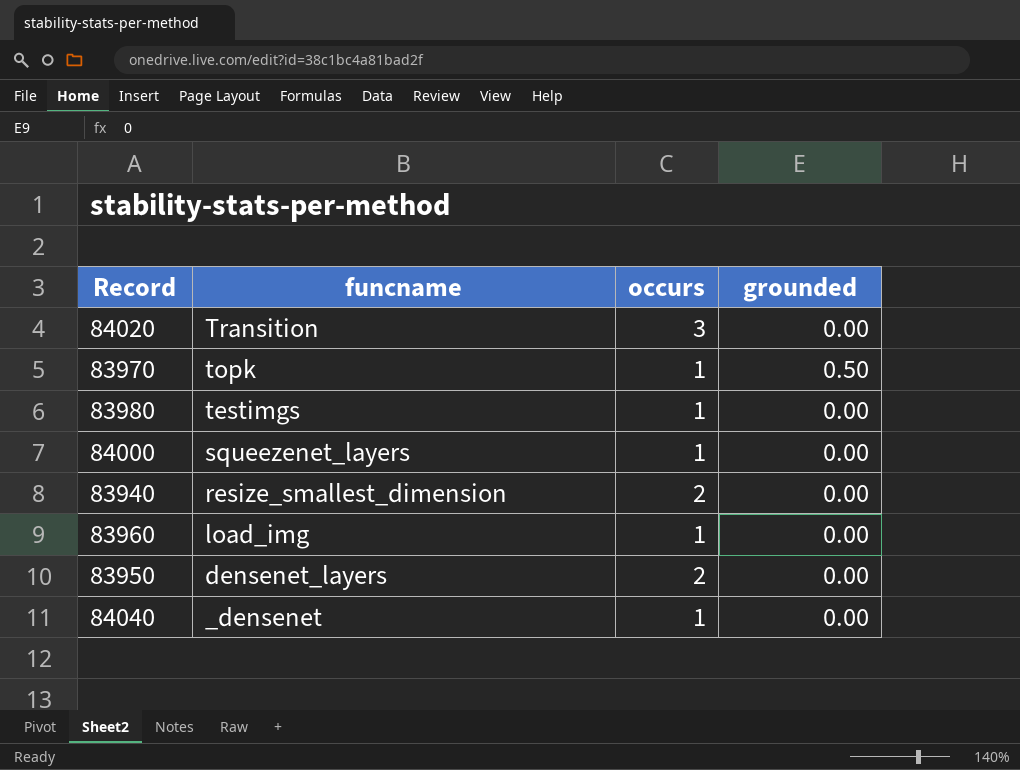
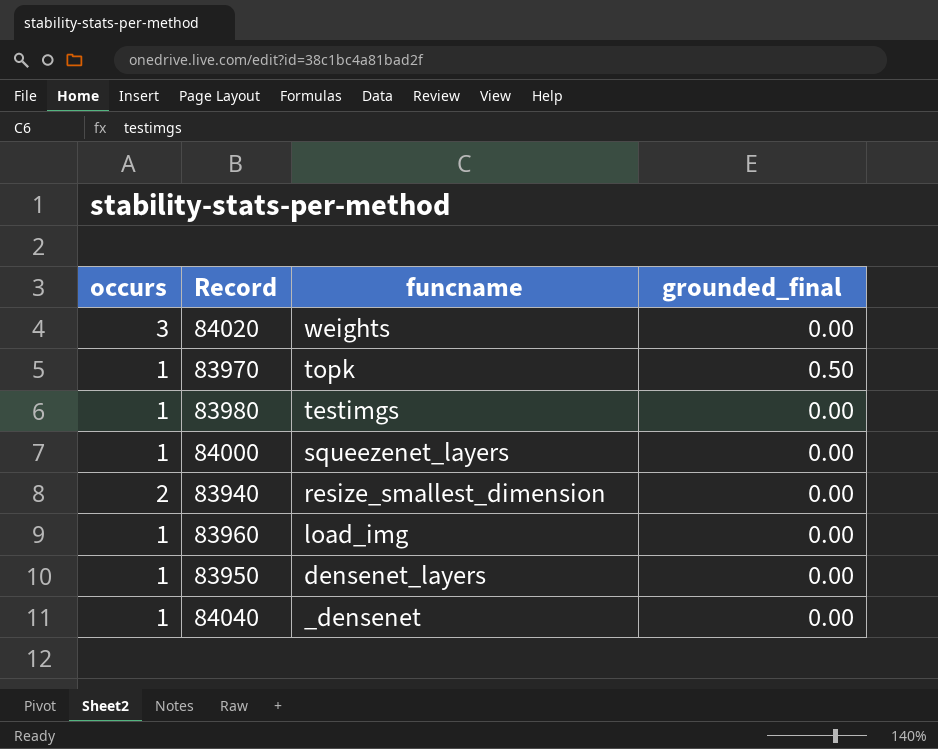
column occurs | position: 3 -> 1
column name: grounded -> grounded_final
84020 | funcname: Transition -> weights
83950 | occurs: 2 -> 1

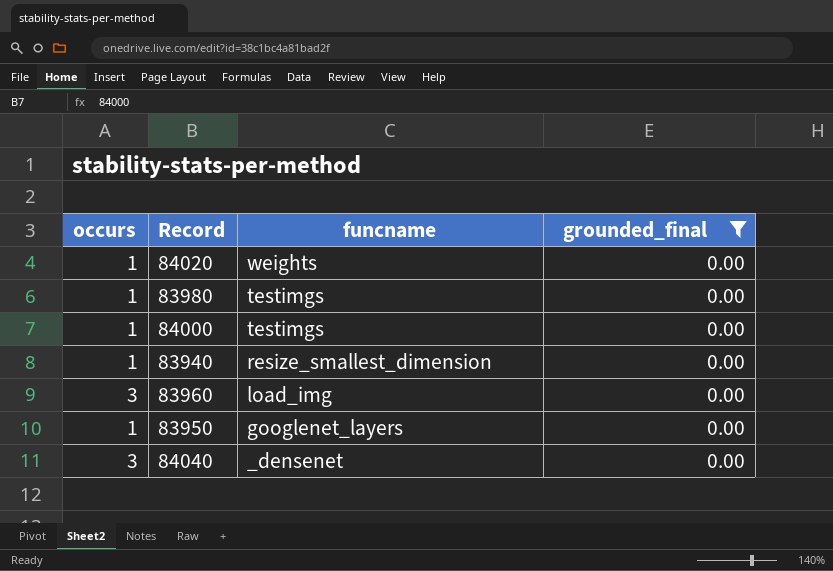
filter: none -> grounded_final = 0.00
84020 | occurs: 3 -> 1
84000 | funcname: squeezenet_layers -> testimgs
83940 | occurs: 2 -> 1
83960 | occurs: 1 -> 3
83950 | funcname: densenet_layers -> googlenet_layers
84040 | occurs: 1 -> 3

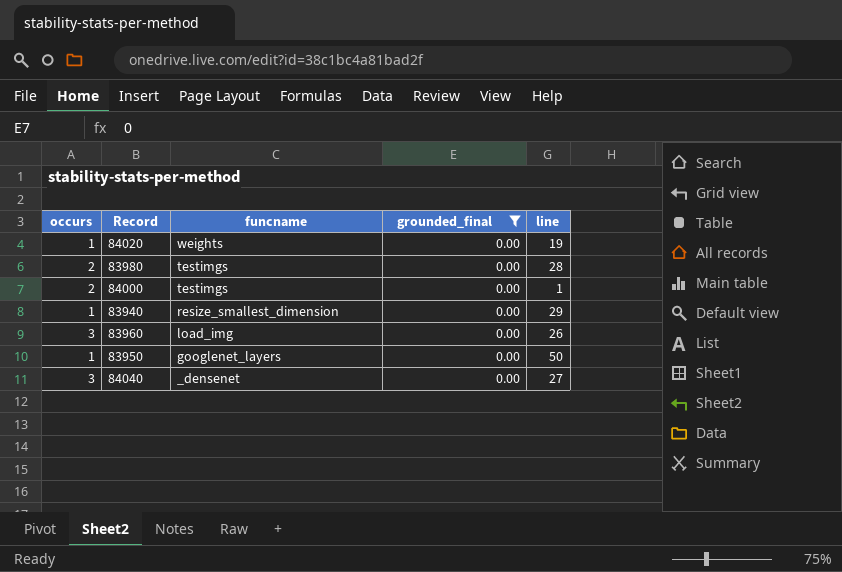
column line | position: none -> 5
83980 | occurs: 1 -> 2
84000 | occurs: 1 -> 2

